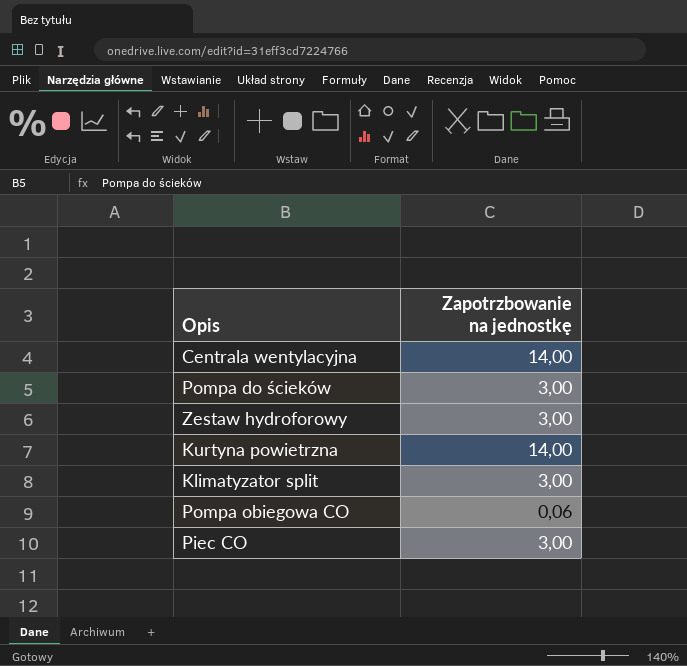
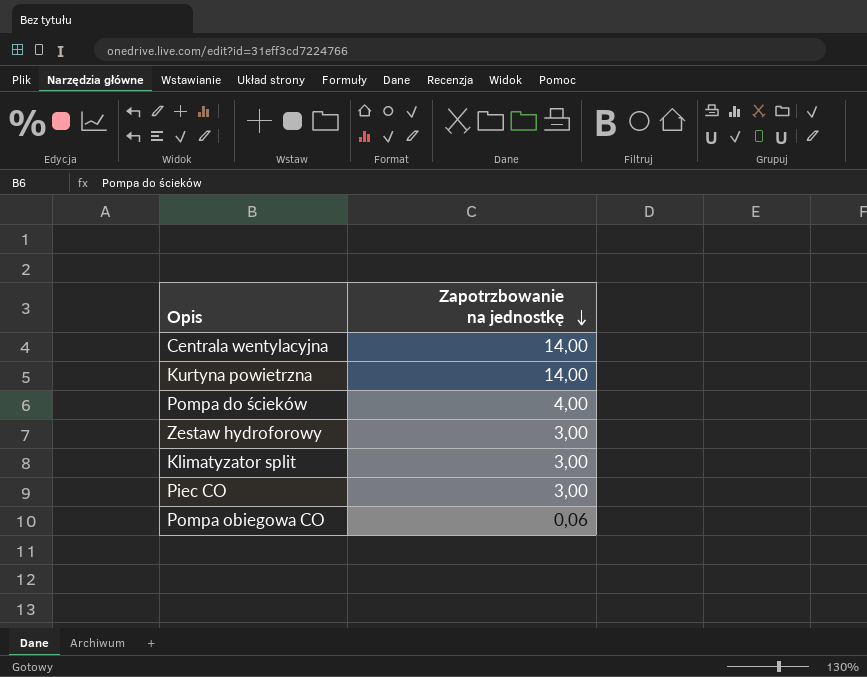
row order: none -> Zapotrzbowanie na jednostkę descending
Pompa do ścieków | Zapotrzbowanie na jednostkę: 3,00 -> 4,00

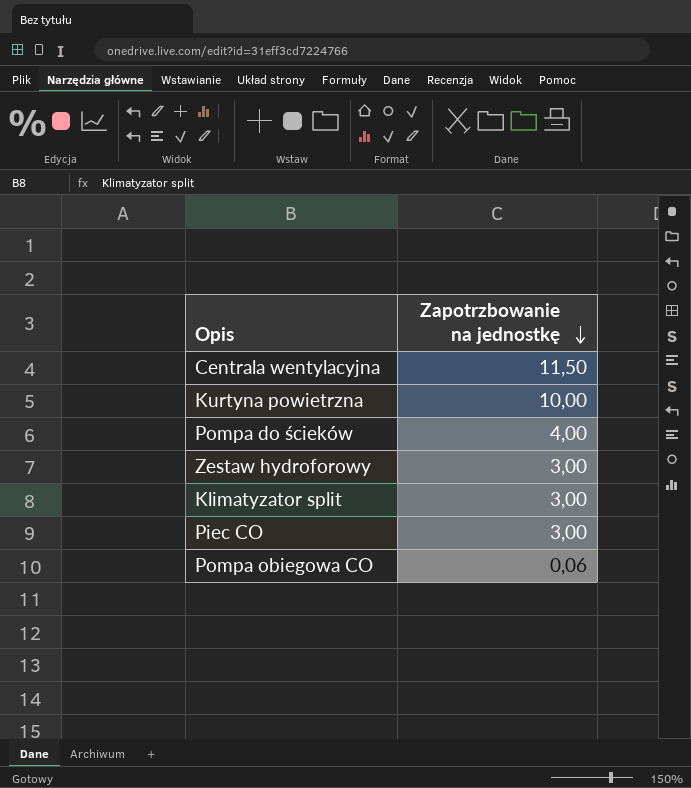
Centrala wentylacyjna | Zapotrzbowanie na jednostkę: 14,00 -> 11,50
Kurtyna powietrzna | Zapotrzbowanie na jednostkę: 14,00 -> 10,00

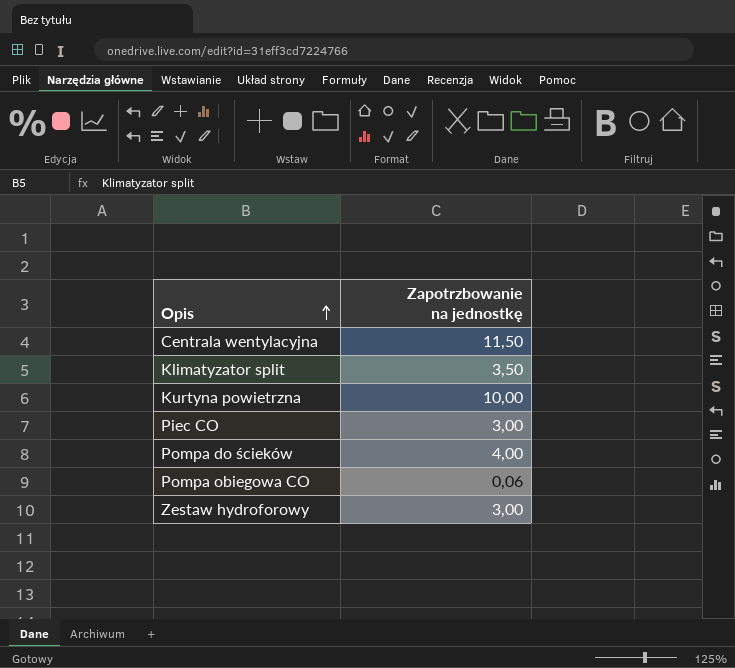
row order: Zapotrzbowanie na jednostkę descending -> Opis ascending
Klimatyzator split | Zapotrzbowanie na jednostkę: 3,00 -> 3,50

